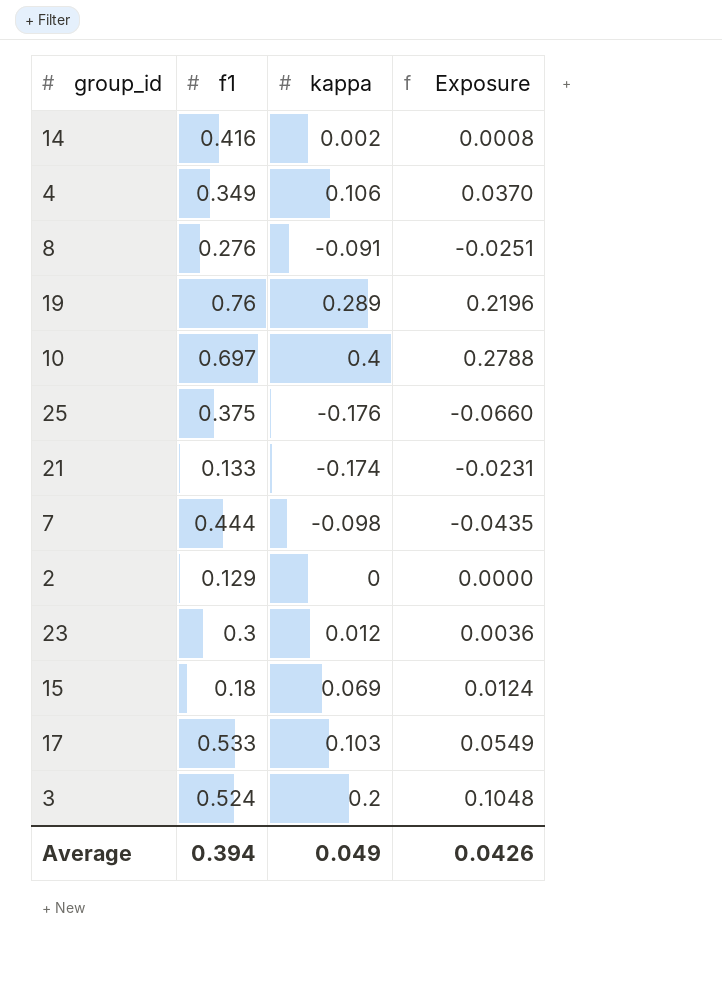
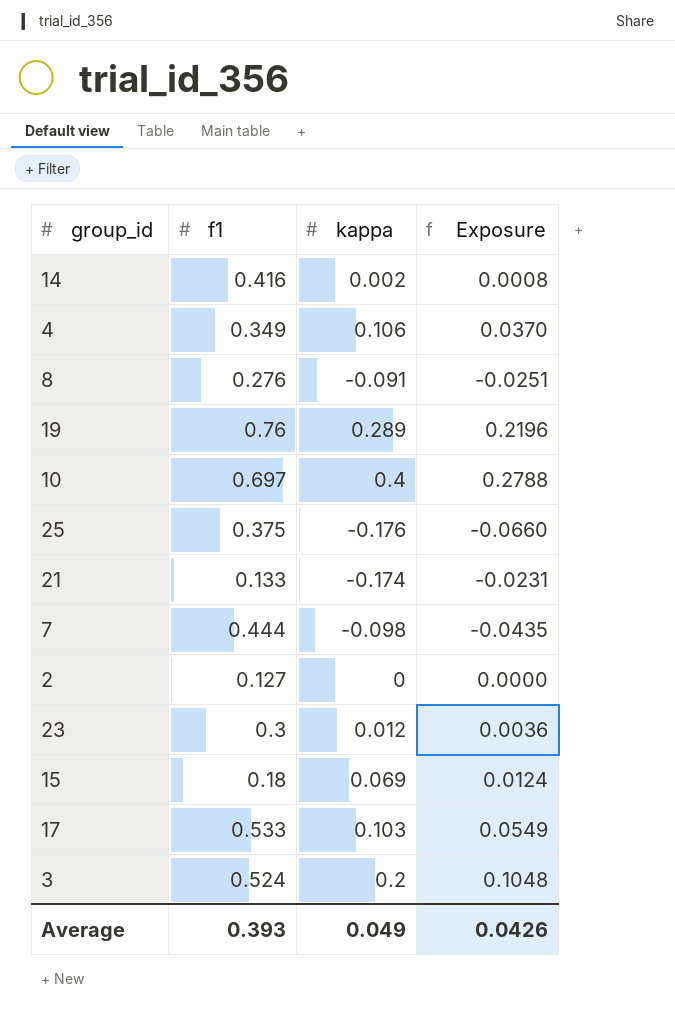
2 | f1: 0.129 -> 0.127
Average | f1: 0.394 -> 0.393

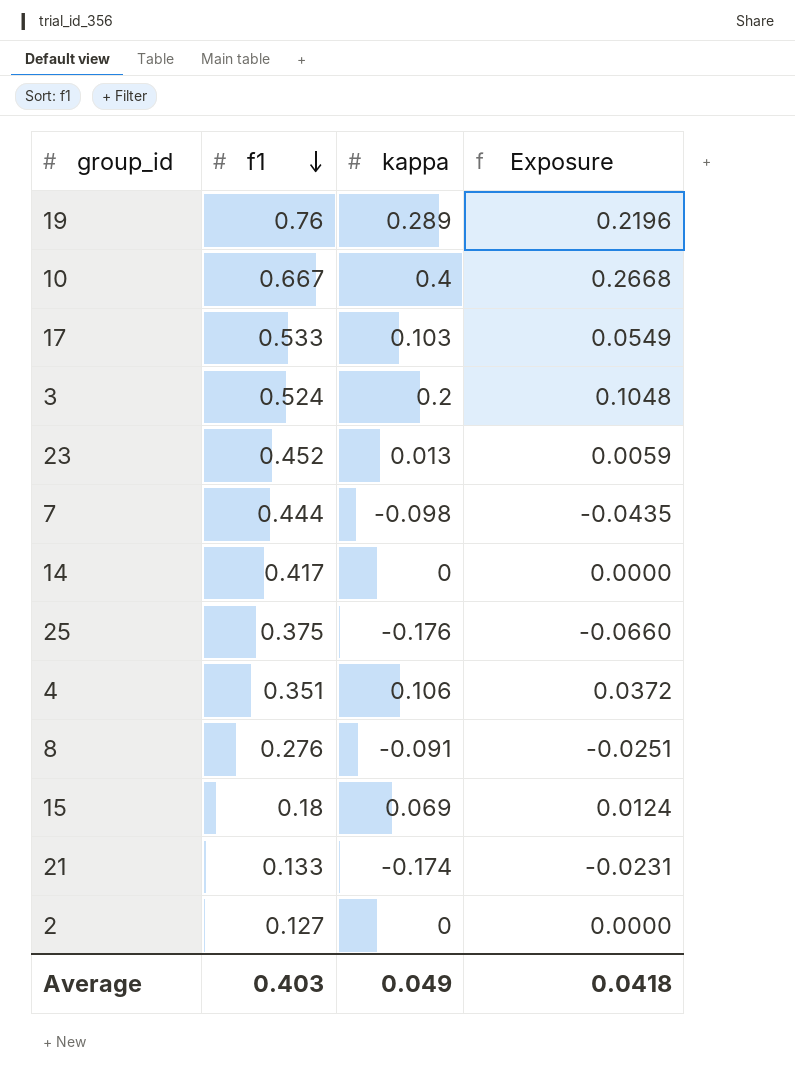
row order: none -> f1 descending
10 | f1: 0.697 -> 0.667
10 | Exposure: 0.2788 -> 0.2668
23 | f1: 0.3 -> 0.452
23 | kappa: 0.012 -> 0.013
23 | Exposure: 0.0036 -> 0.0059
14 | f1: 0.416 -> 0.417
14 | kappa: 0.002 -> 0
14 | Exposure: 0.0008 -> 0.0000
4 | f1: 0.349 -> 0.351
4 | Exposure: 0.0370 -> 0.0372
Average | f1: 0.393 -> 0.403
Average | Exposure: 0.0426 -> 0.0418

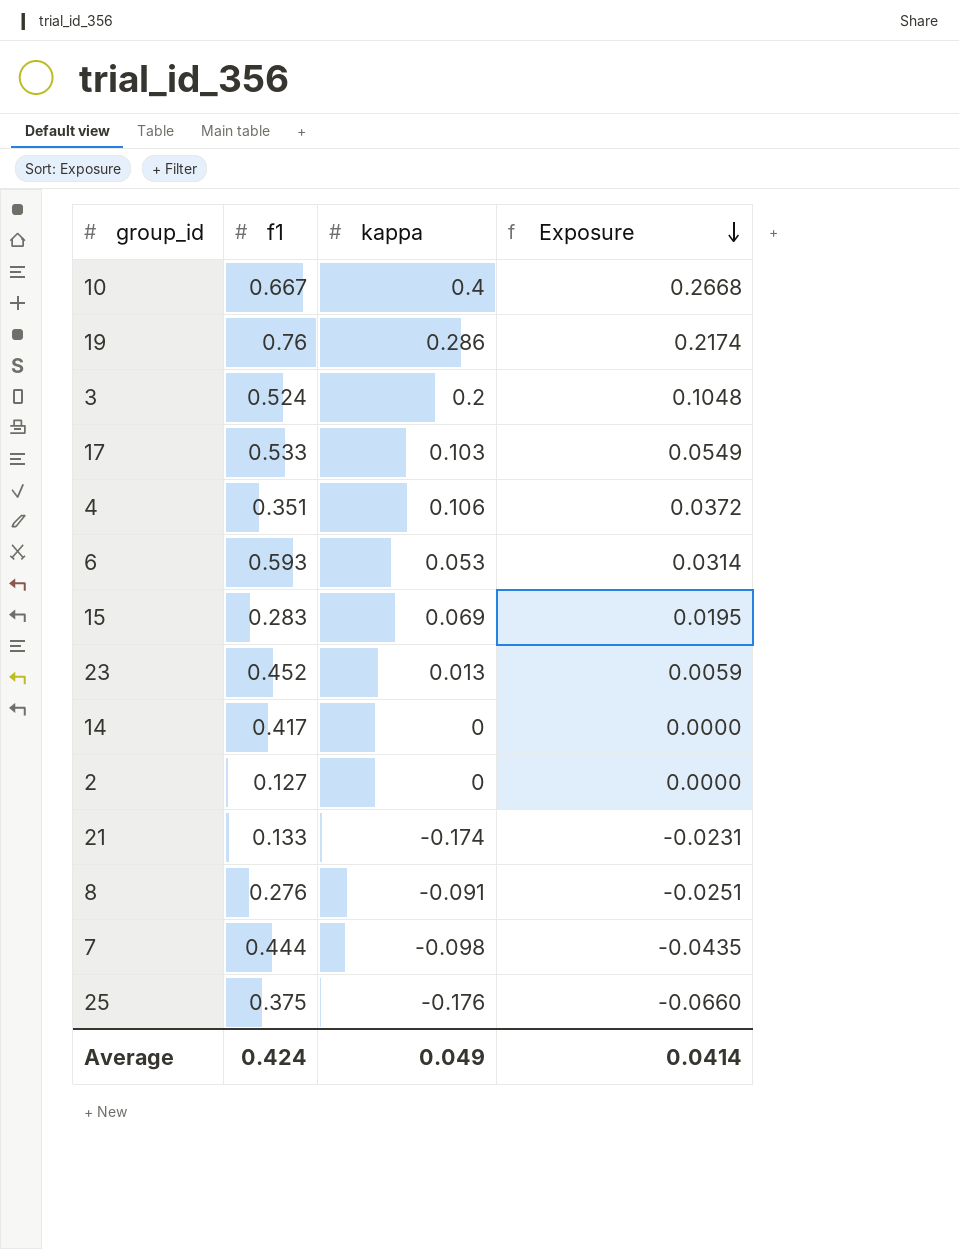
row order: f1 descending -> Exposure descending
19 | kappa: 0.289 -> 0.286
19 | Exposure: 0.2196 -> 0.2174
row 6: none -> 0.593 | 0.053 | 0.0314
15 | f1: 0.18 -> 0.283
15 | Exposure: 0.0124 -> 0.0195
Average | f1: 0.403 -> 0.424
Average | Exposure: 0.0418 -> 0.0414

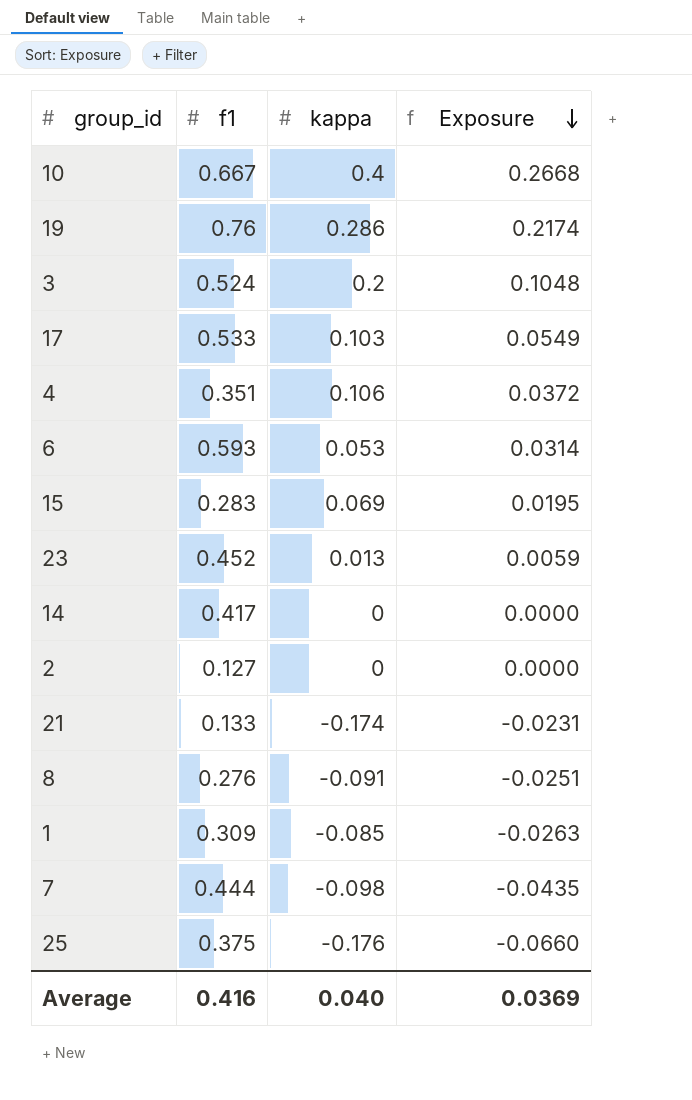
row 1: none -> 0.309 | -0.085 | -0.0263
Average | f1: 0.424 -> 0.416
Average | kappa: 0.049 -> 0.040
Average | Exposure: 0.0414 -> 0.0369

